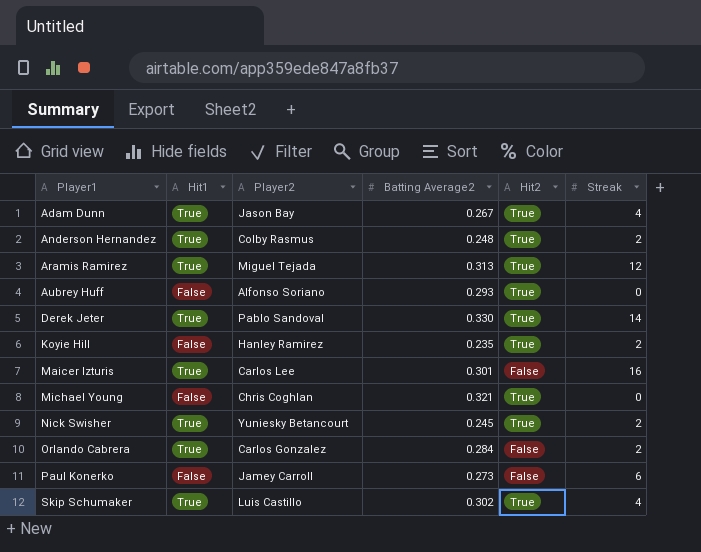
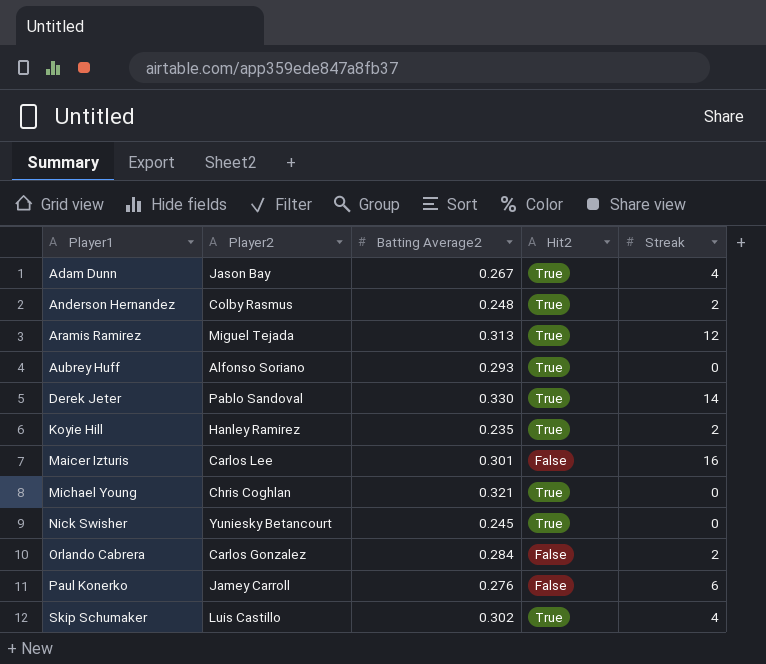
column Hit1 | position: 2 -> none
Nick Swisher | Streak: 2 -> 0
Paul Konerko | Batting Average2: 0.273 -> 0.276

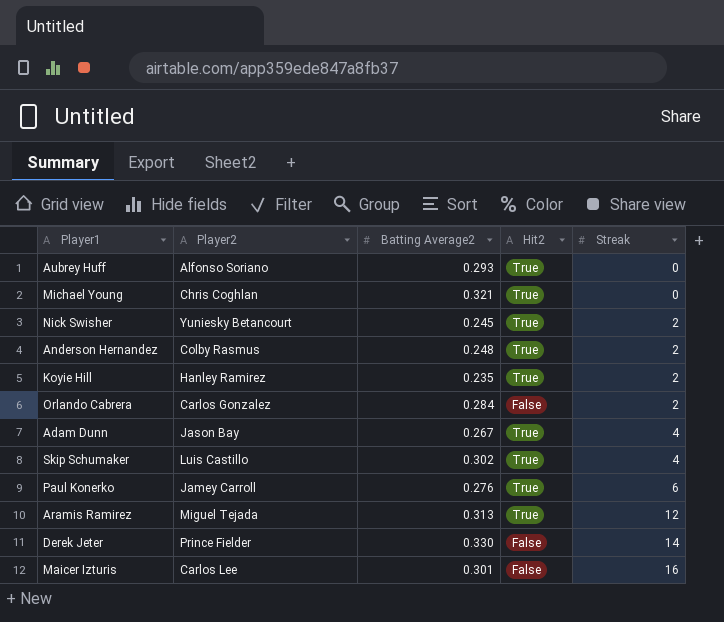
row order: Player1 ascending -> Streak ascending
Nick Swisher | Streak: 0 -> 2
Paul Konerko | Hit2: False -> True
Derek Jeter | Player2: Pablo Sandoval -> Prince Fielder
Derek Jeter | Hit2: True -> False

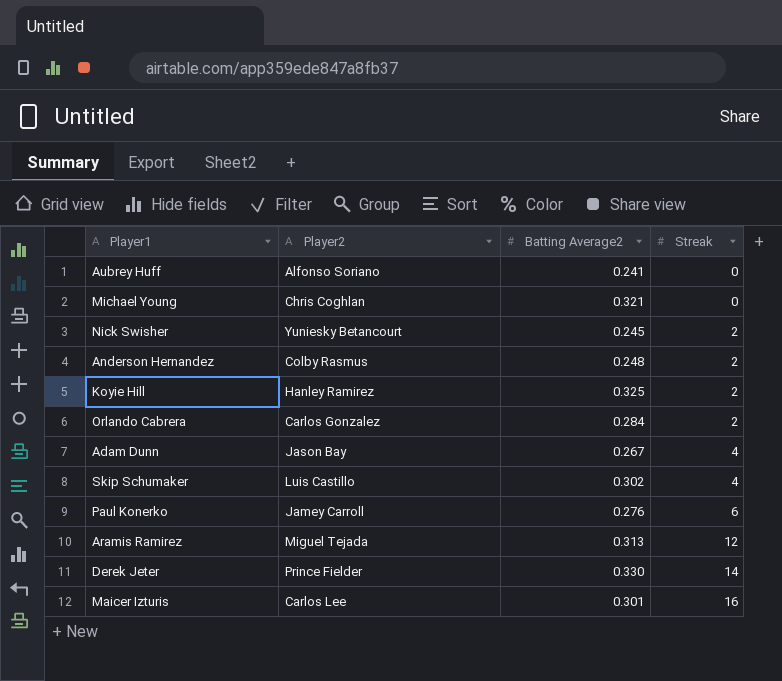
column Hit2 | position: 4 -> none
Aubrey Huff | Batting Average2: 0.293 -> 0.241
Koyie Hill | Batting Average2: 0.235 -> 0.325

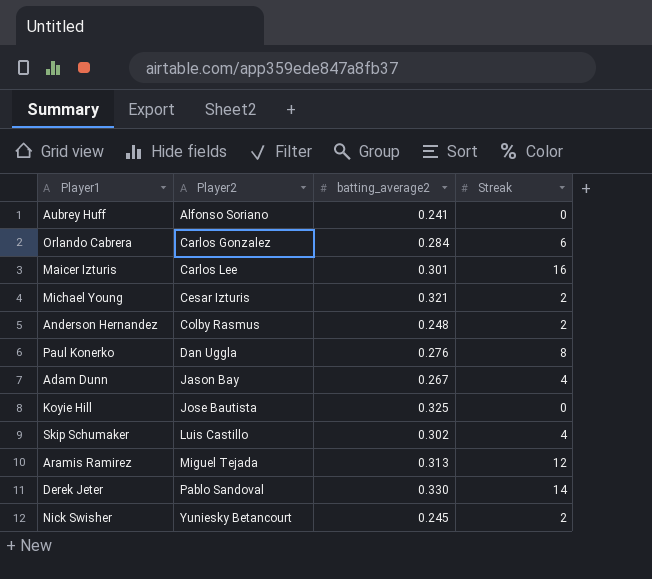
row order: Streak ascending -> Player2 ascending
column name: Batting Average2 -> batting_average2
Orlando Cabrera | Streak: 2 -> 6
Michael Young | Player2: Chris Coghlan -> Cesar Izturis
Michael Young | Streak: 0 -> 2
Paul Konerko | Player2: Jamey Carroll -> Dan Uggla
Paul Konerko | Streak: 6 -> 8
Koyie Hill | Player2: Hanley Ramirez -> Jose Bautista
Koyie Hill | Streak: 2 -> 0
Derek Jeter | Player2: Prince Fielder -> Pablo Sandoval

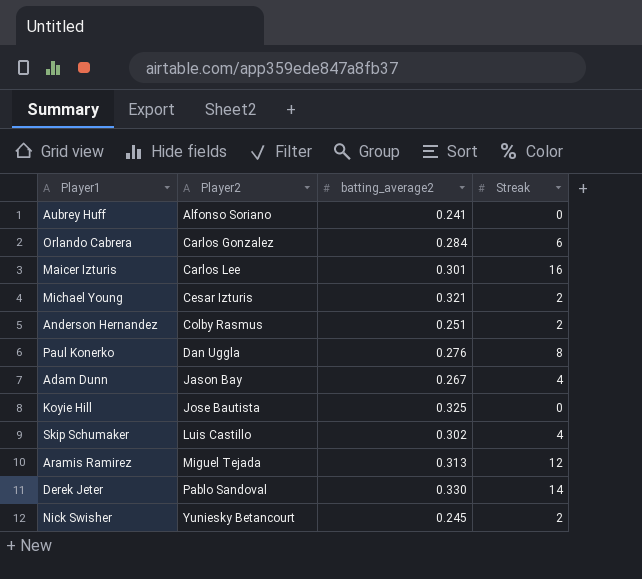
Anderson Hernandez | batting_average2: 0.248 -> 0.251

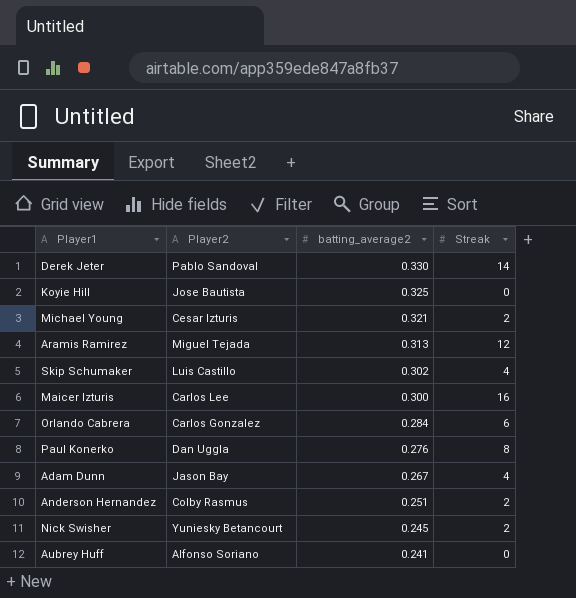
row order: Player2 ascending -> batting_average2 descending
Maicer Izturis | batting_average2: 0.301 -> 0.300

